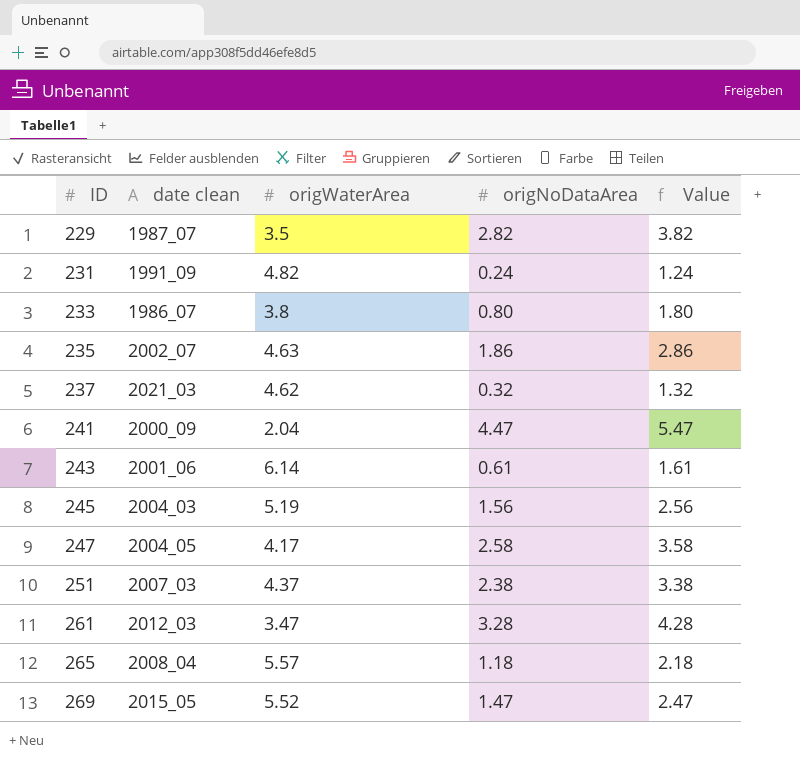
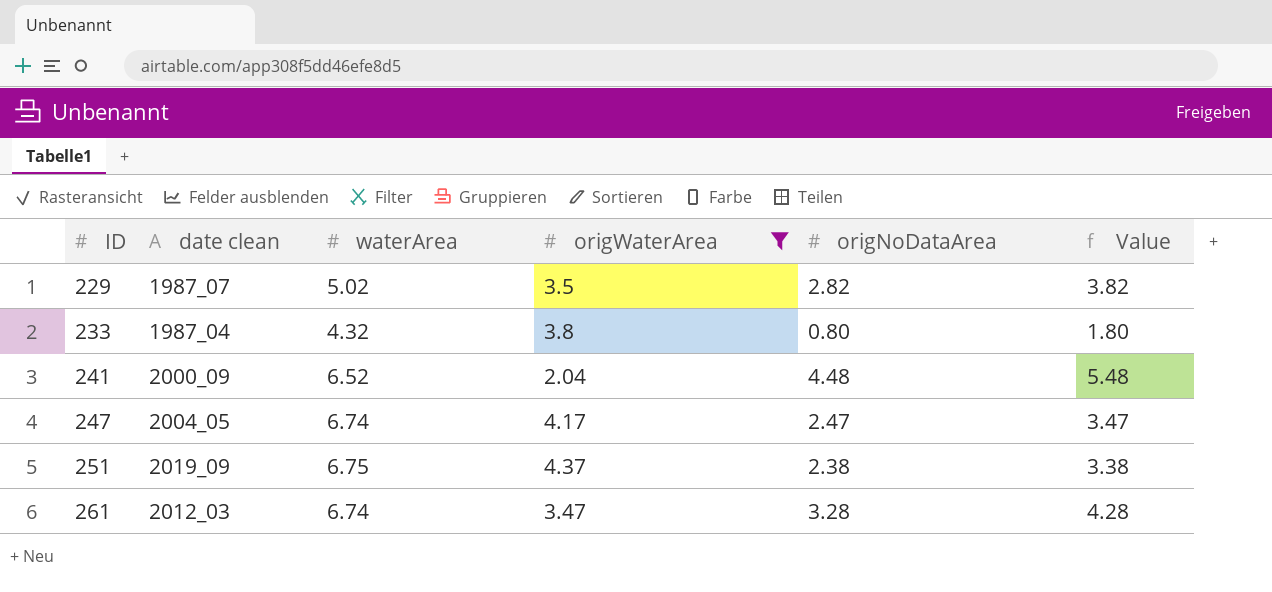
filter: none -> origWaterArea <= 4.37
column waterArea | position: none -> 3
233 | date clean: 1986_07 -> 1987_04
241 | origNoDataArea: 4.47 -> 4.48
241 | Value: 5.47 -> 5.48
247 | origNoDataArea: 2.58 -> 2.47
247 | Value: 3.58 -> 3.47
251 | date clean: 2007_03 -> 2019_09

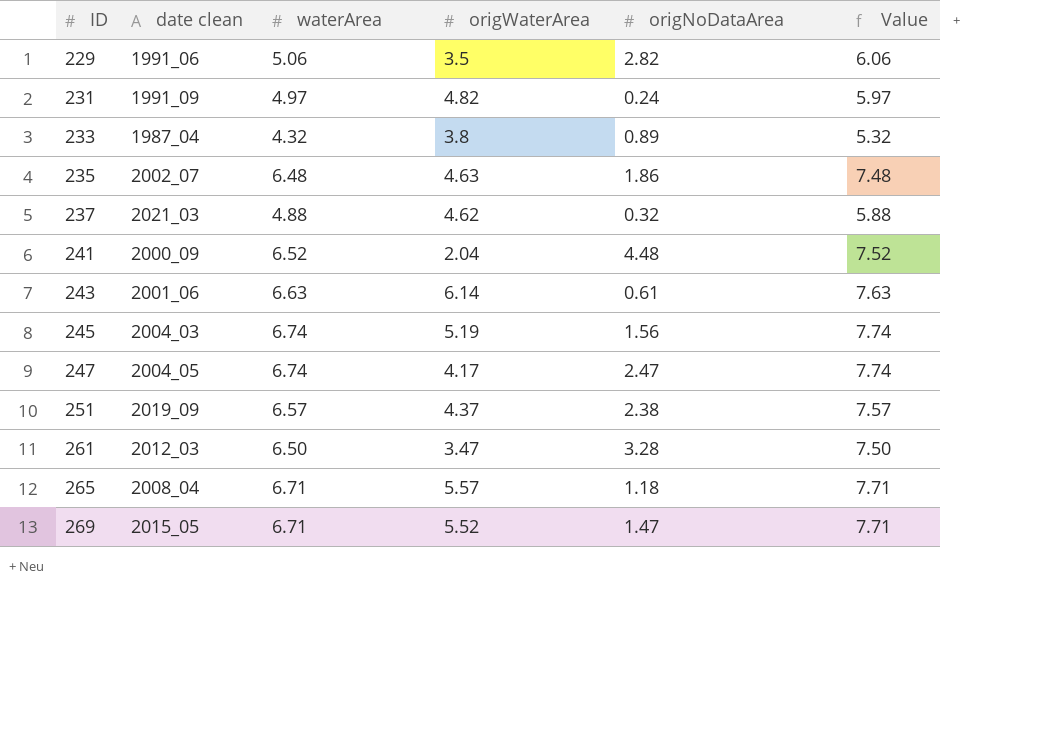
filter: origWaterArea <= 4.37 -> none
column Value | formula: [origNoDataArea] + 1 -> [waterArea] + 1
229 | date clean: 1987_07 -> 1991_06
229 | waterArea: 5.02 -> 5.06
233 | origNoDataArea: 0.80 -> 0.89
251 | waterArea: 6.75 -> 6.57
261 | waterArea: 6.74 -> 6.50

